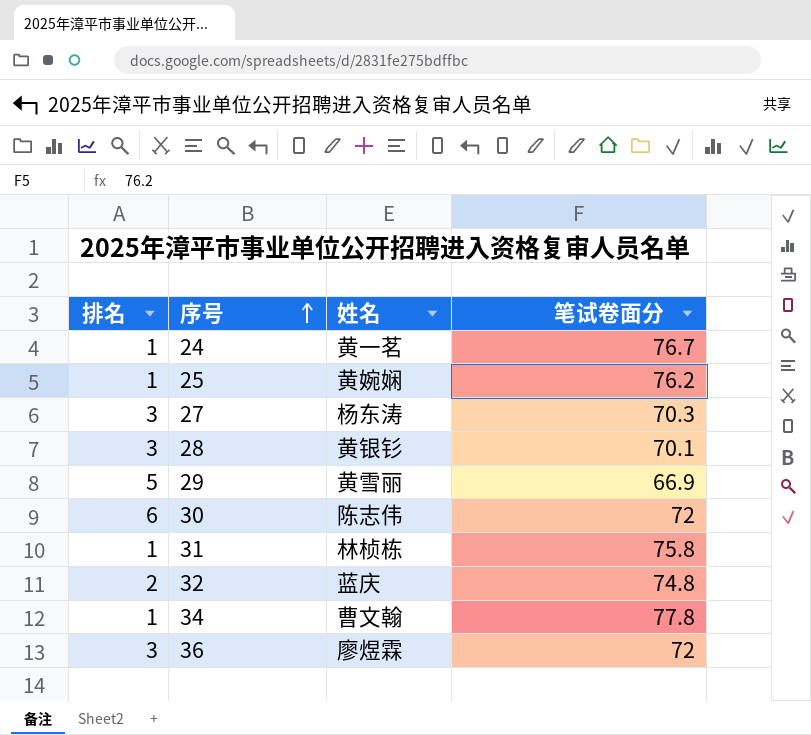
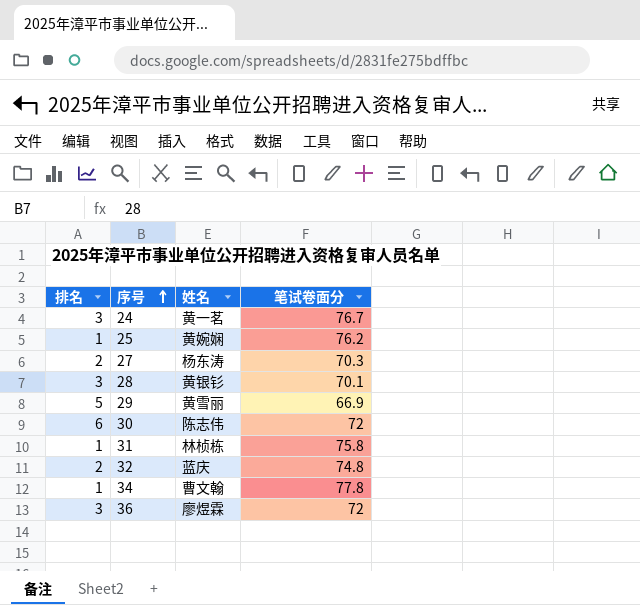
24 | 排名: 1 -> 3
27 | 排名: 3 -> 2

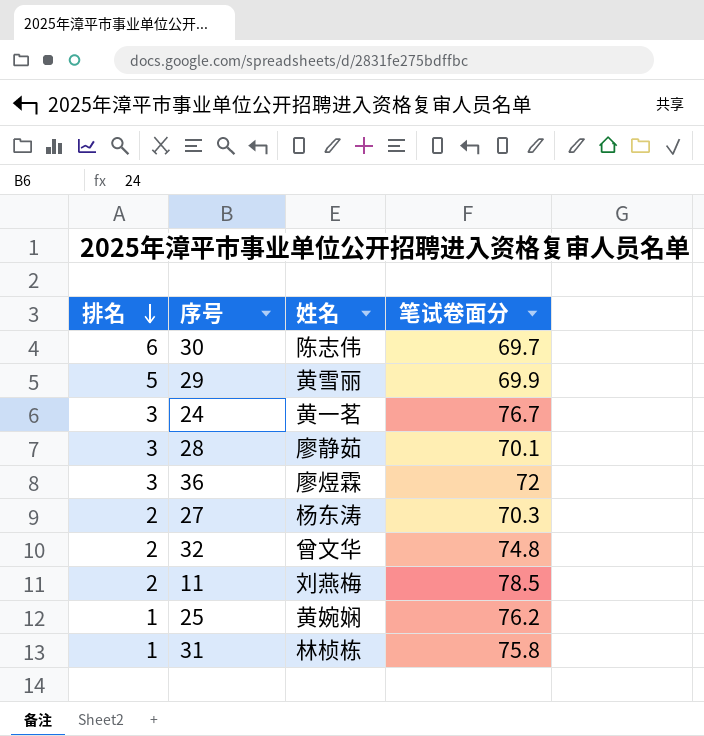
row order: 序号 ascending -> 排名 descending
row 34: 1 | 曹文翰 | 77.8 -> none
30 | 笔试卷面分: 72 -> 69.7
29 | 笔试卷面分: 66.9 -> 69.9
28 | 姓名: 黄银钐 -> 廖静茹
32 | 姓名: 蓝庆 -> 曾文华
row 11: none -> 2 | 刘燕梅 | 78.5

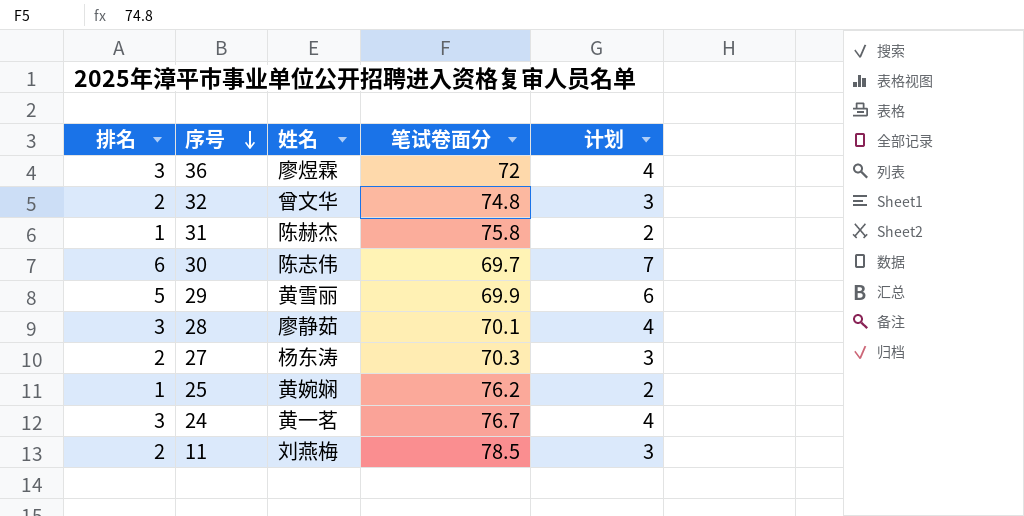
row order: 排名 descending -> 序号 descending
column 计划 | formula: none -> [排名] + 1
31 | 姓名: 林桢栋 -> 陈赫杰

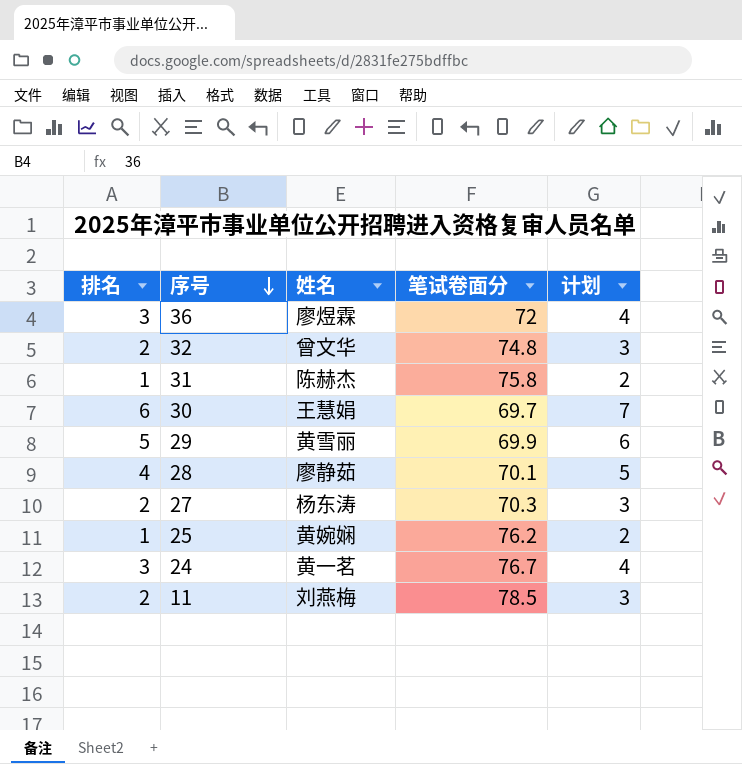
30 | 姓名: 陈志伟 -> 王慧娟
28 | 排名: 3 -> 4
28 | 计划: 4 -> 5

